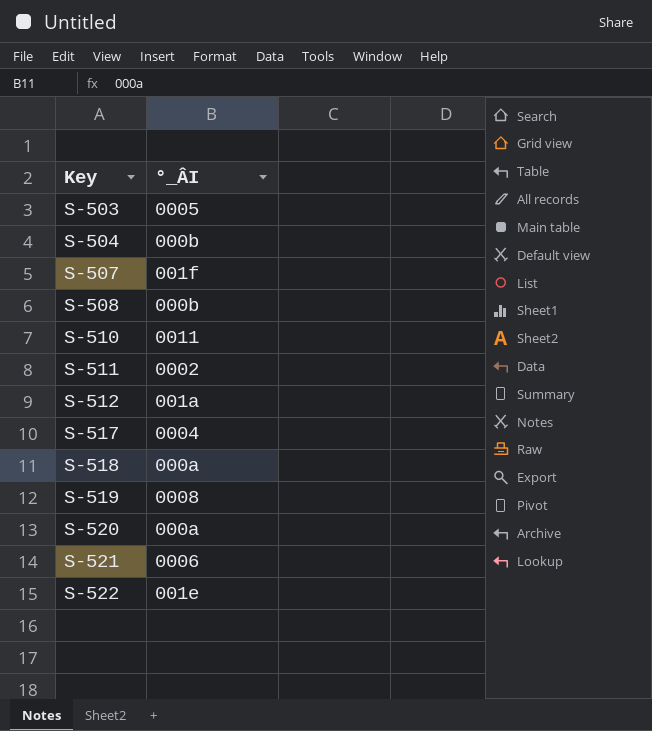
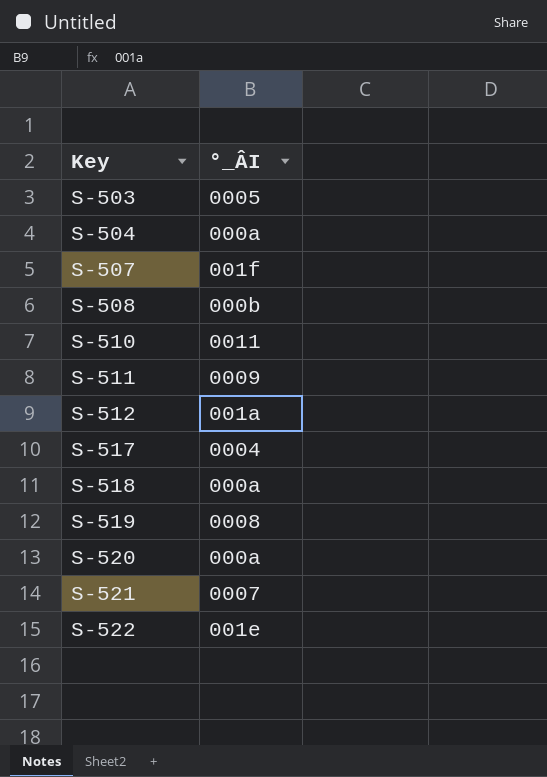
S-504 | °_ÂI: 000b -> 000a
S-511 | °_ÂI: 0002 -> 0009
S-521 | °_ÂI: 0006 -> 0007

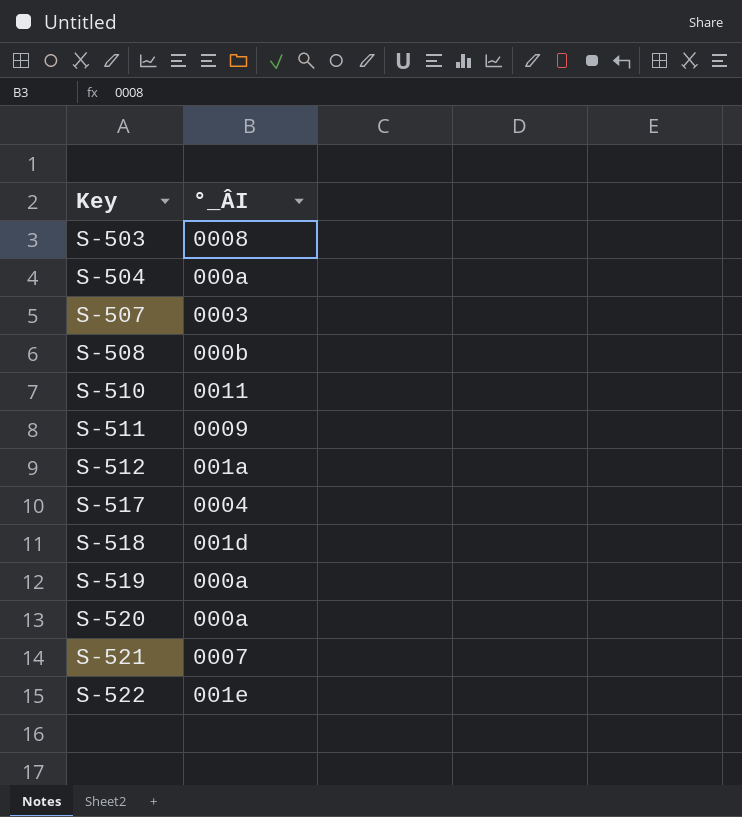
S-503 | °_ÂI: 0005 -> 0008
S-507 | °_ÂI: 001f -> 0003
S-518 | °_ÂI: 000a -> 001d
S-519 | °_ÂI: 0008 -> 000a

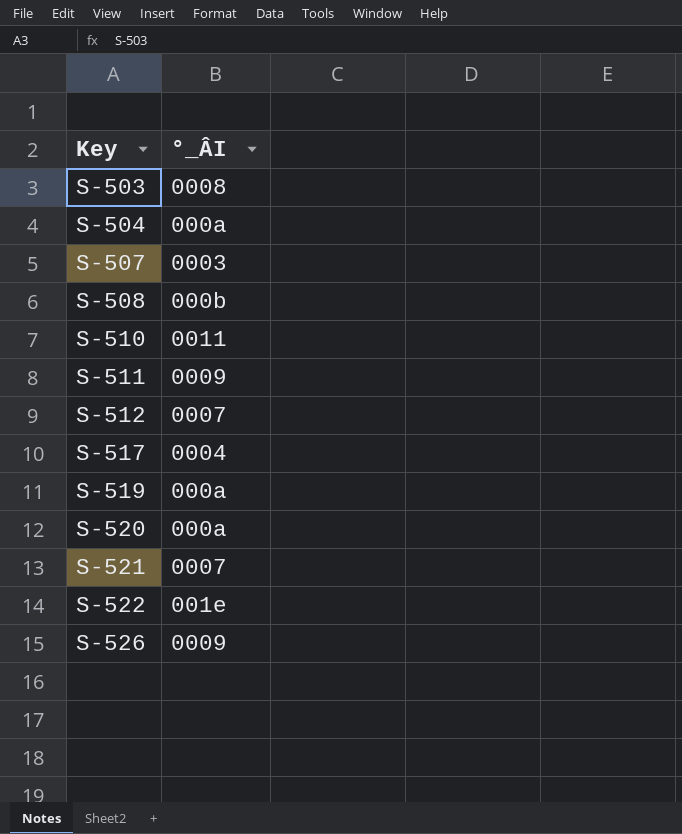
row S-518: 001d -> none
S-512 | °_ÂI: 001a -> 0007
row S-526: none -> 0009

